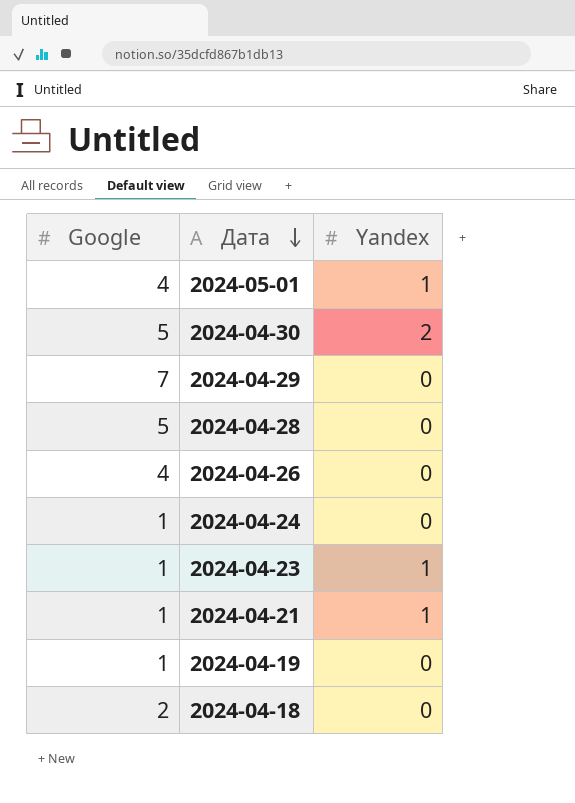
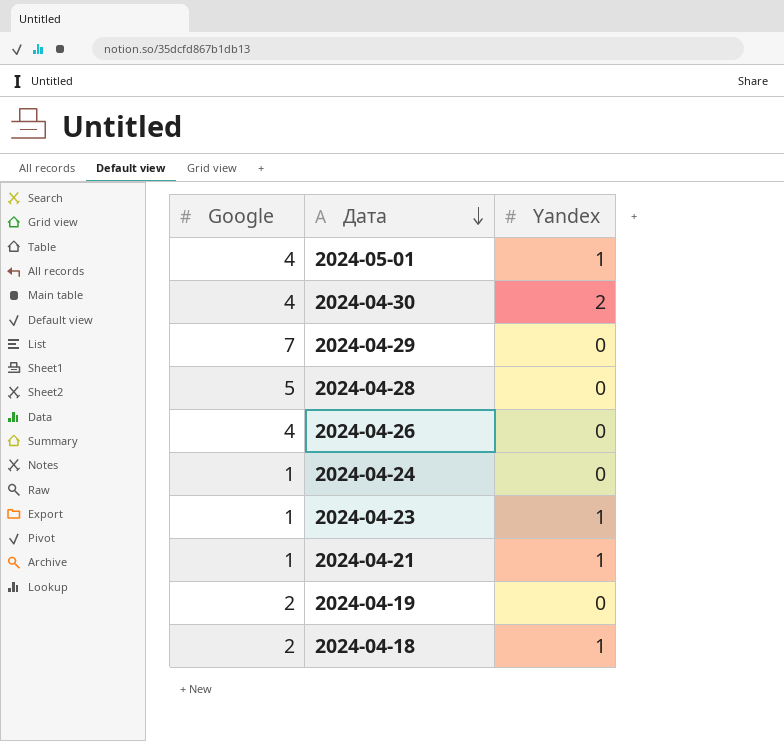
2024-04-30 | Google: 5 -> 4
2024-04-19 | Google: 1 -> 2
2024-04-18 | Yandex: 0 -> 1

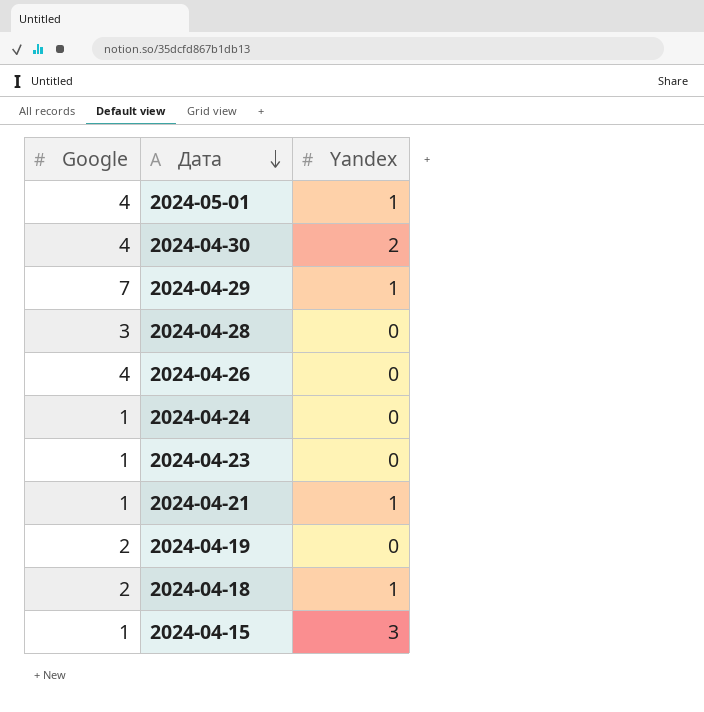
2024-04-29 | Yandex: 0 -> 1
2024-04-28 | Google: 5 -> 3
2024-04-23 | Yandex: 1 -> 0
row 2024-04-15: none -> 1 | 3

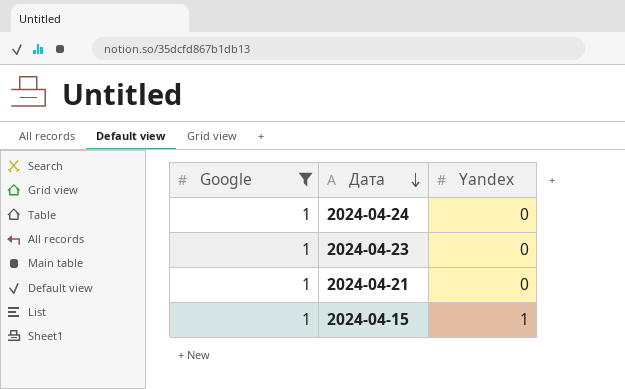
filter: none -> Google = 1
2024-04-21 | Yandex: 1 -> 0
2024-04-15 | Yandex: 3 -> 1

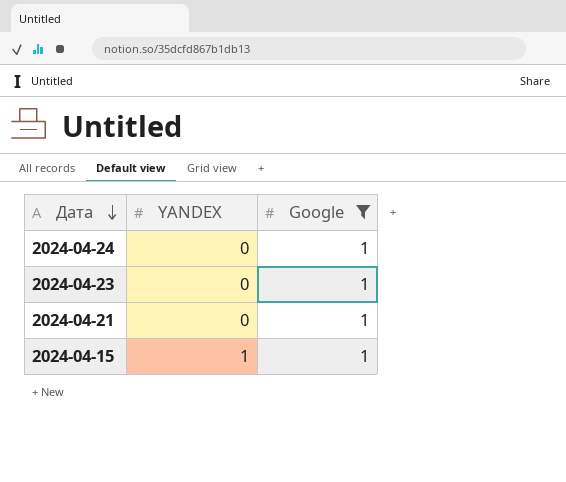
column name: Yandex -> YANDEX
column Google | position: 1 -> 3

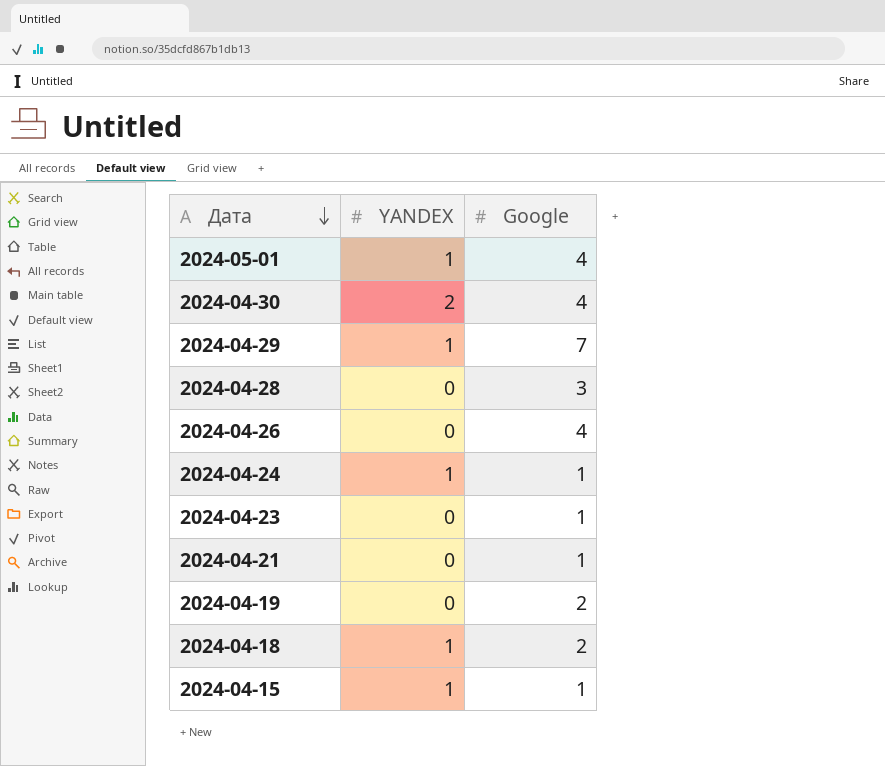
filter: Google = 1 -> none
2024-04-24 | YANDEX: 0 -> 1

